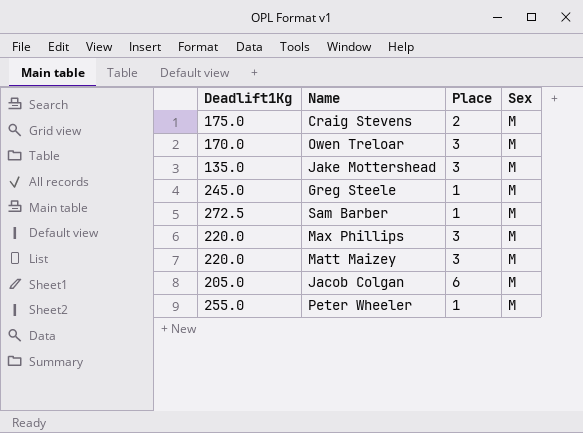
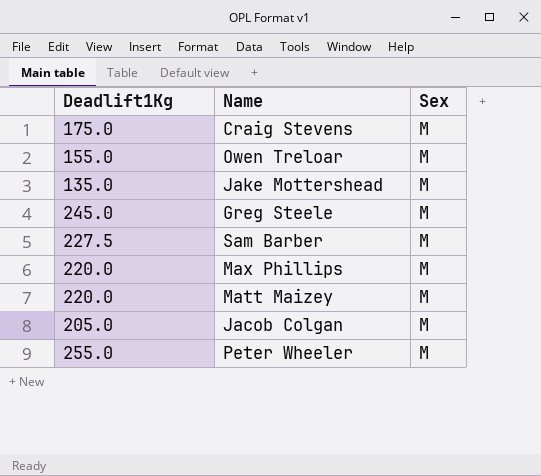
column Place | position: 3 -> none
Owen Treloar | Deadlift1Kg: 170.0 -> 155.0
Sam Barber | Deadlift1Kg: 272.5 -> 227.5

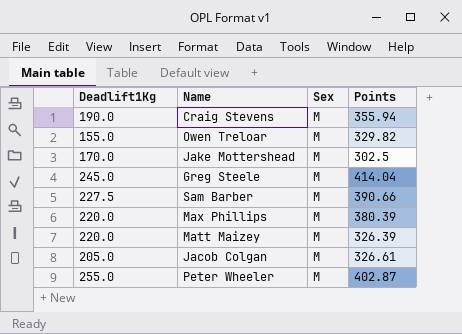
column Points | position: none -> 4
Craig Stevens | Deadlift1Kg: 175.0 -> 190.0
Jake Mottershead | Deadlift1Kg: 135.0 -> 170.0

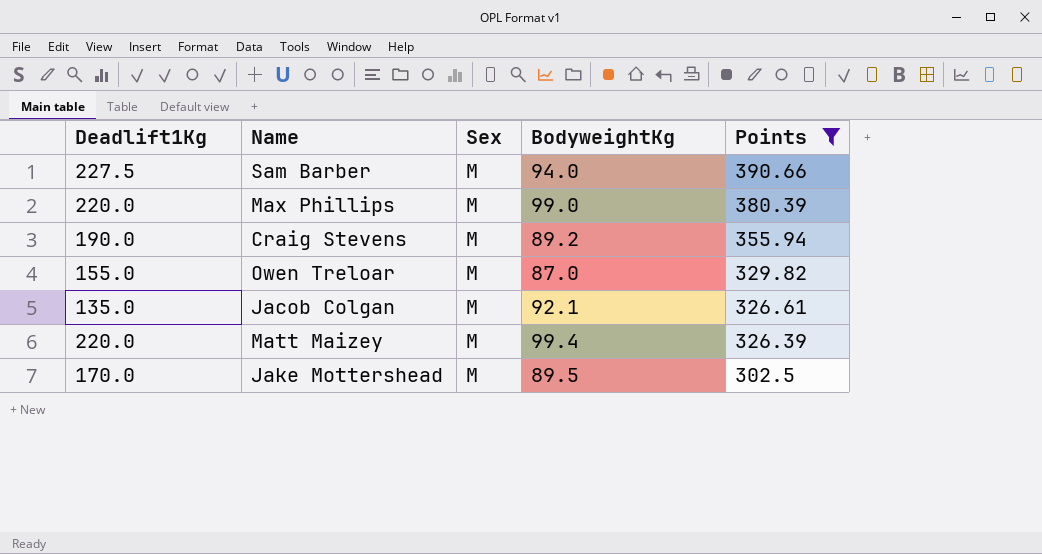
filter: none -> Points <= 390.66
row order: none -> Points descending
column BodyweightKg | position: none -> 4
Jacob Colgan | Deadlift1Kg: 205.0 -> 135.0

